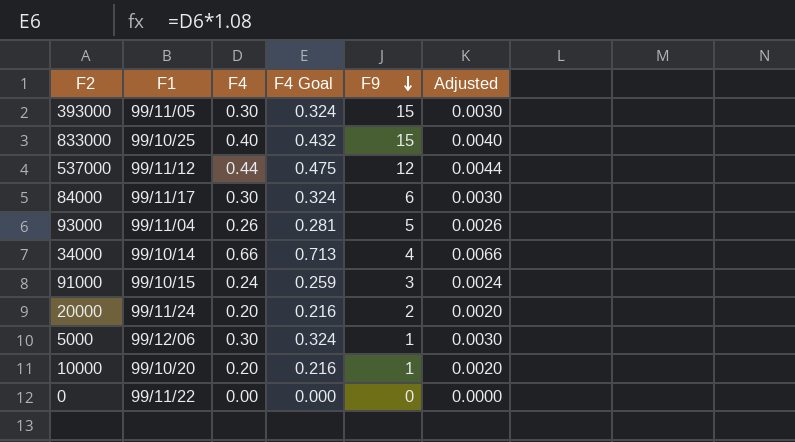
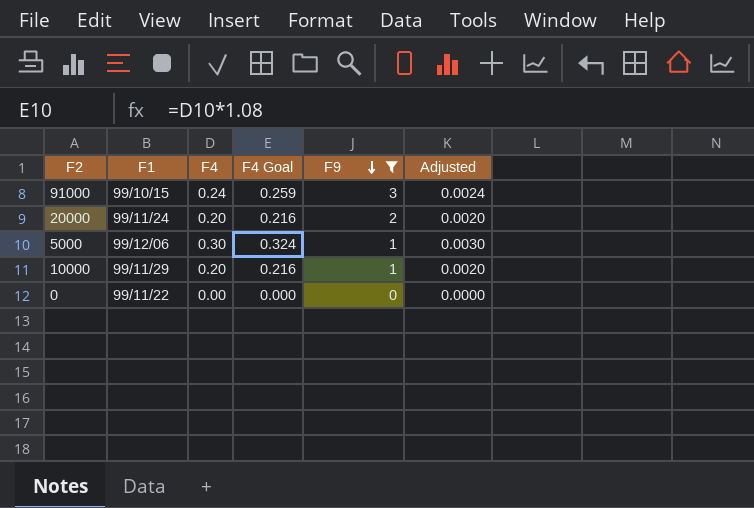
filter: none -> F9 <= 3
10000 | F1: 99/10/20 -> 99/11/29

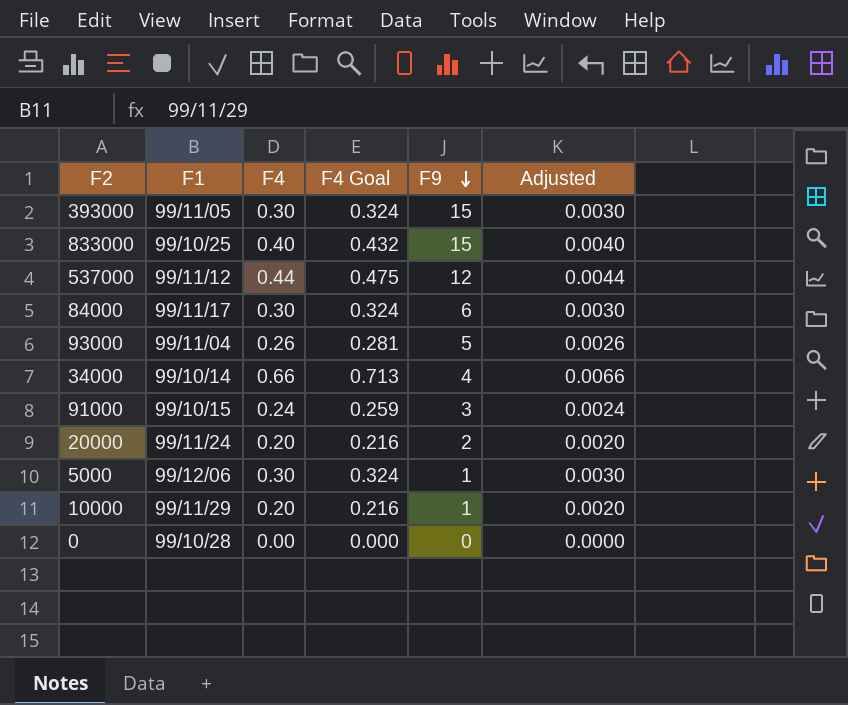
filter: F9 <= 3 -> none
0 | F1: 99/11/22 -> 99/10/28

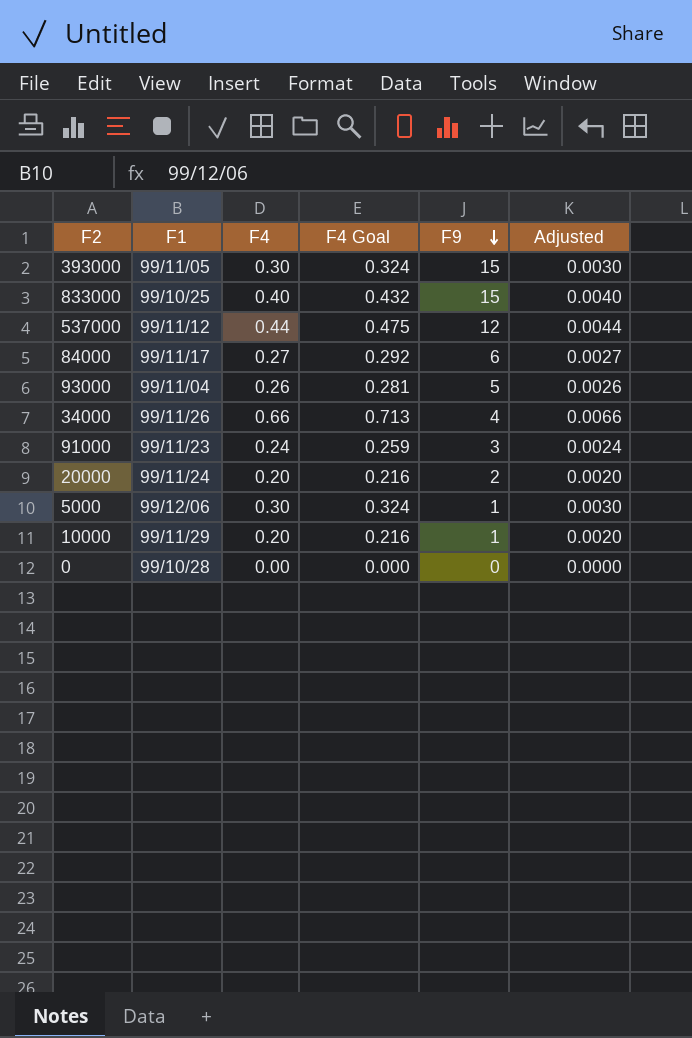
84000 | F4: 0.30 -> 0.27
84000 | F4 Goal: 0.324 -> 0.292
84000 | Adjusted: 0.0030 -> 0.0027
34000 | F1: 99/10/14 -> 99/11/26
91000 | F1: 99/10/15 -> 99/11/23

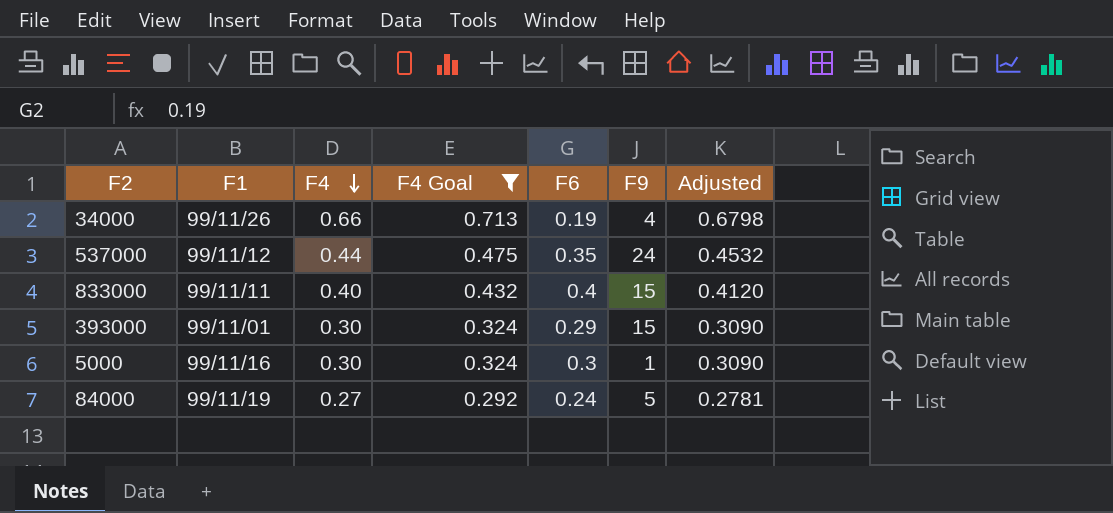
filter: none -> F4 Goal >= 0.292
row order: F9 descending -> F4 descending
column F6 | position: none -> 5
column Adjusted | formula: [F4] * 0.01 -> [F4] * 1.03
537000 | F9: 12 -> 24
833000 | F1: 99/10/25 -> 99/11/11
393000 | F1: 99/11/05 -> 99/11/01
5000 | F1: 99/12/06 -> 99/11/16
84000 | F1: 99/11/17 -> 99/11/19
84000 | F9: 6 -> 5

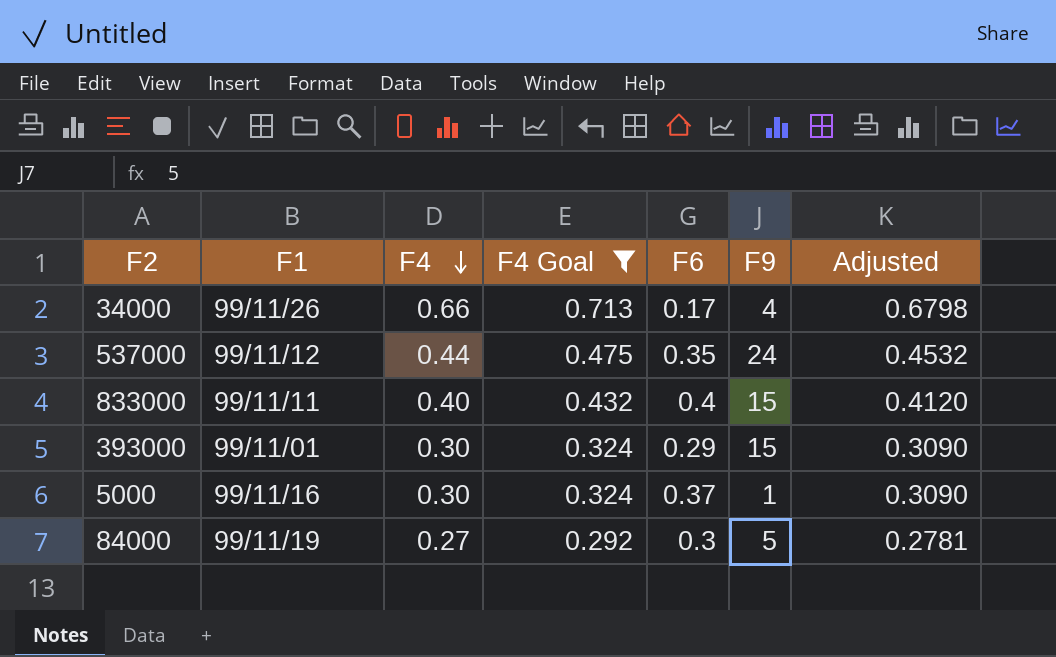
34000 | F6: 0.19 -> 0.17
5000 | F6: 0.3 -> 0.37
84000 | F6: 0.24 -> 0.3

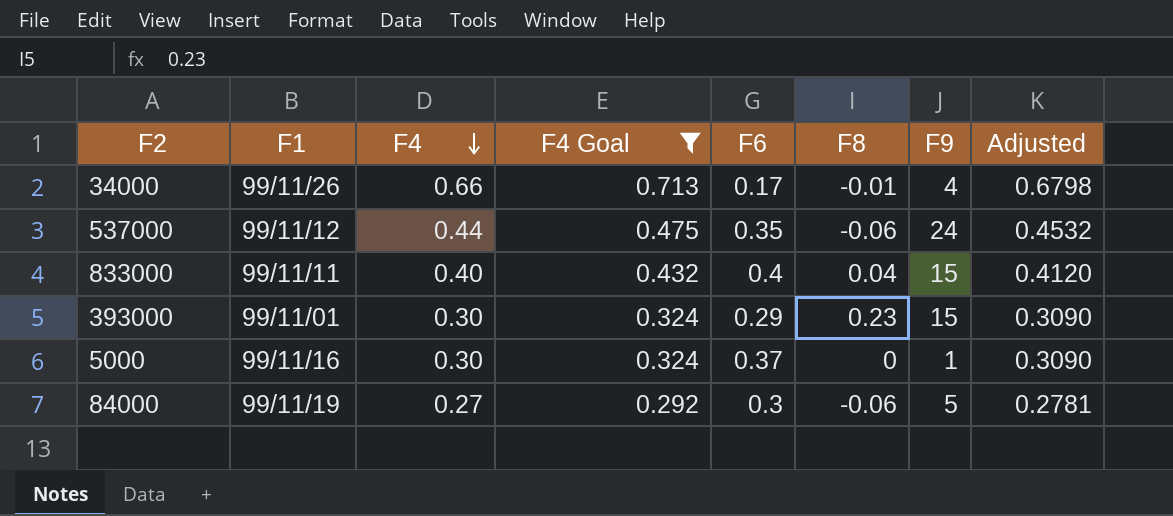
column F8 | position: none -> 6

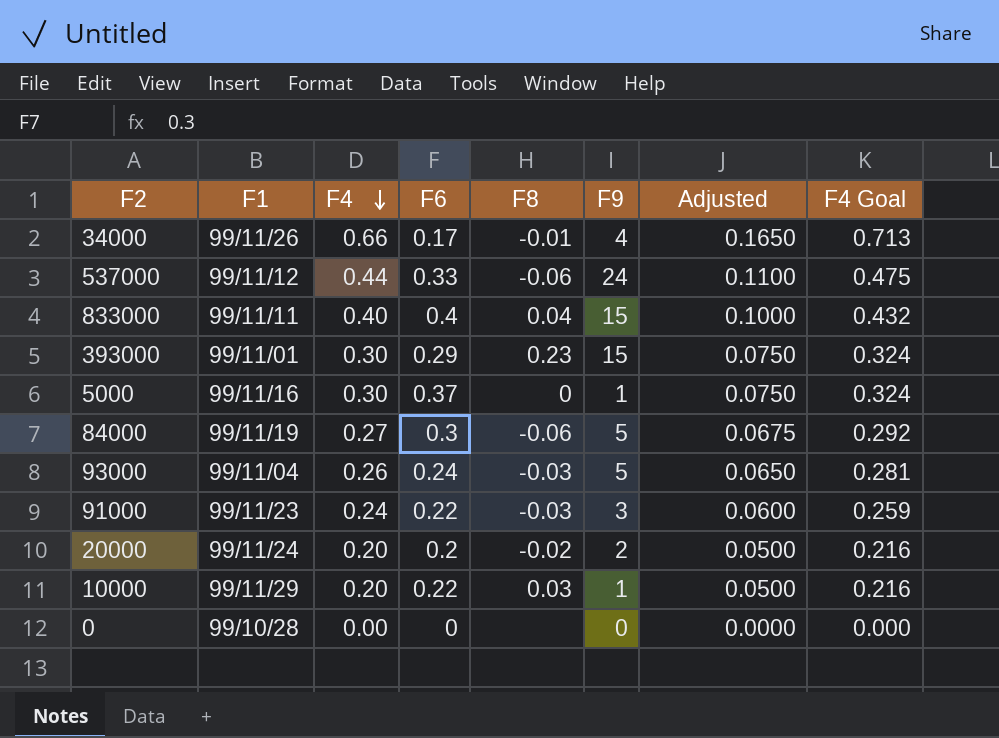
filter: F4 Goal >= 0.292 -> none
column Adjusted | formula: [F4] * 1.03 -> [F4] * 0.25
column F4 Goal | position: 4 -> 8
537000 | F6: 0.35 -> 0.33

